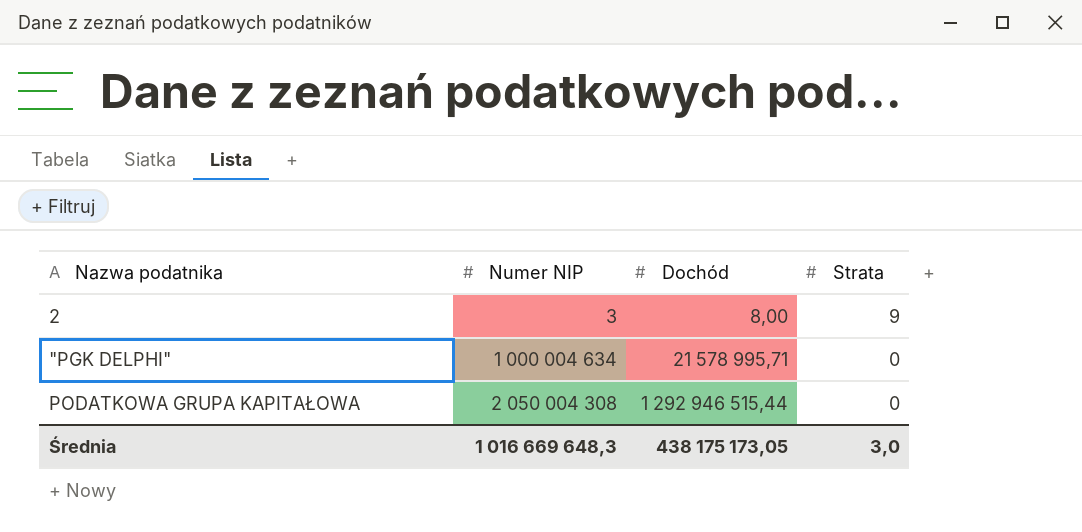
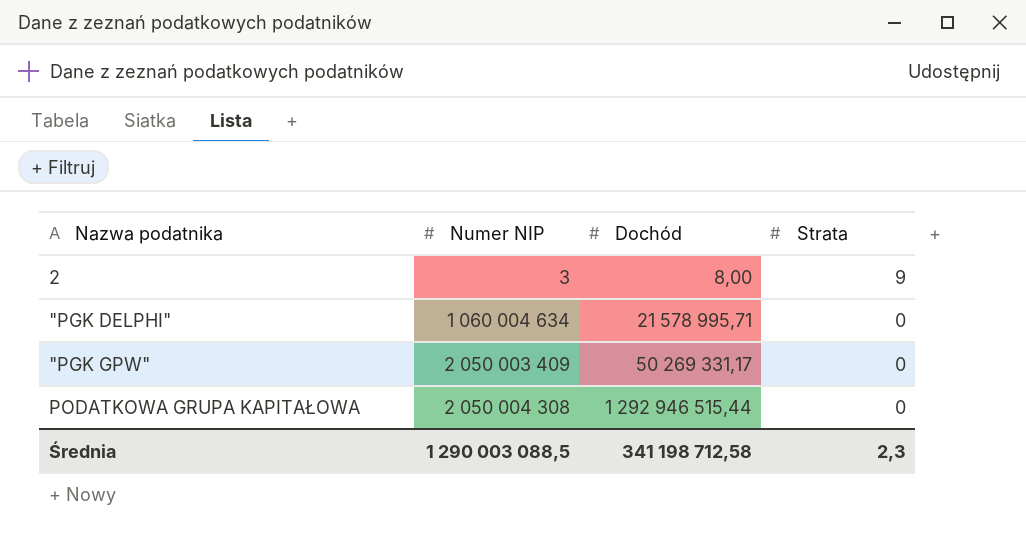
"PGK DELPHI" | Numer NIP: 1 000 004 634 -> 1 060 004 634
row "PGK GPW": none -> 2 050 003 409 | 50 269 331,17 | 0
Średnia | Numer NIP: 1 016 669 648,3 -> 1 290 003 088,5
Średnia | Dochód: 438 175 173,05 -> 341 198 712,58
Średnia | Strata: 3,0 -> 2,3

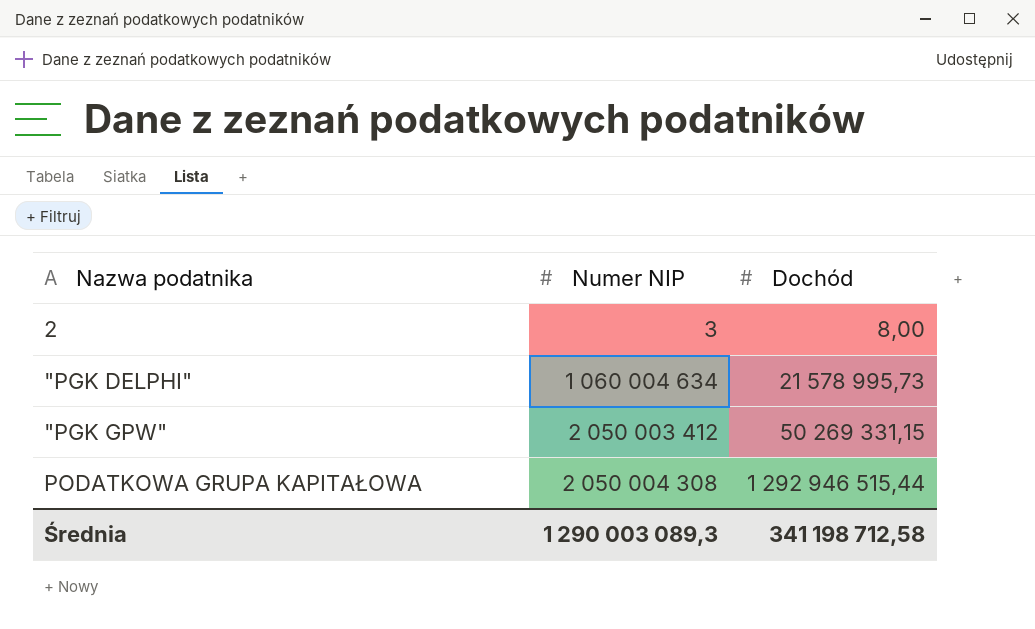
column Strata | position: 4 -> none
"PGK DELPHI" | Dochód: 21 578 995,71 -> 21 578 995,73
"PGK GPW" | Numer NIP: 2 050 003 409 -> 2 050 003 412
"PGK GPW" | Dochód: 50 269 331,17 -> 50 269 331,15
Średnia | Numer NIP: 1 290 003 088,5 -> 1 290 003 089,3

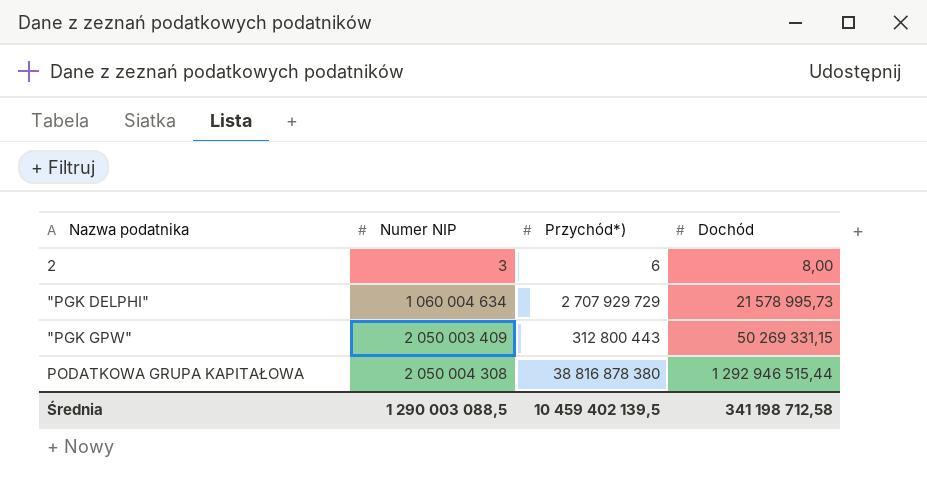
column Przychód*) | position: none -> 3
"PGK GPW" | Numer NIP: 2 050 003 412 -> 2 050 003 409
Średnia | Numer NIP: 1 290 003 089,3 -> 1 290 003 088,5

